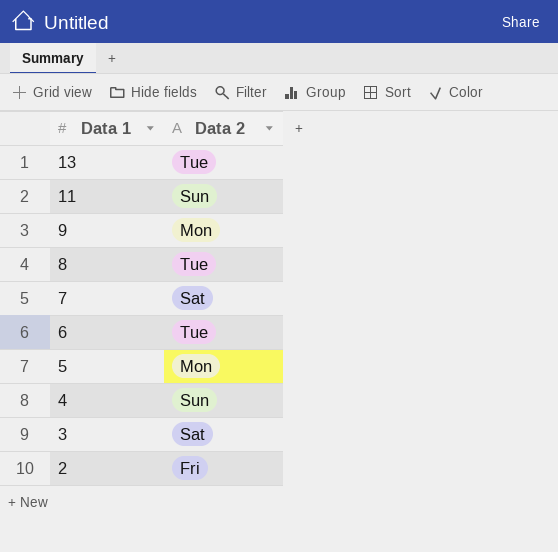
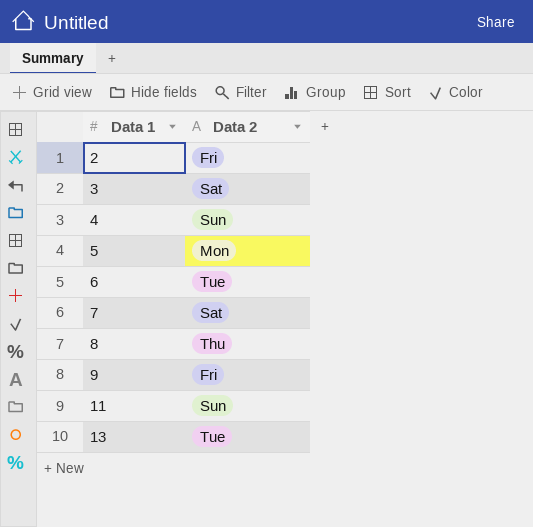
row order: Data 1 descending -> Data 1 ascending
8 | Data 2: Tue -> Thu
9 | Data 2: Mon -> Fri

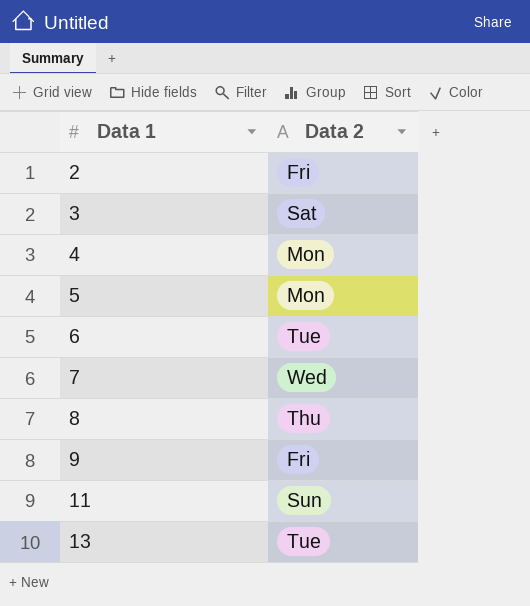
4 | Data 2: Sun -> Mon
7 | Data 2: Sat -> Wed

